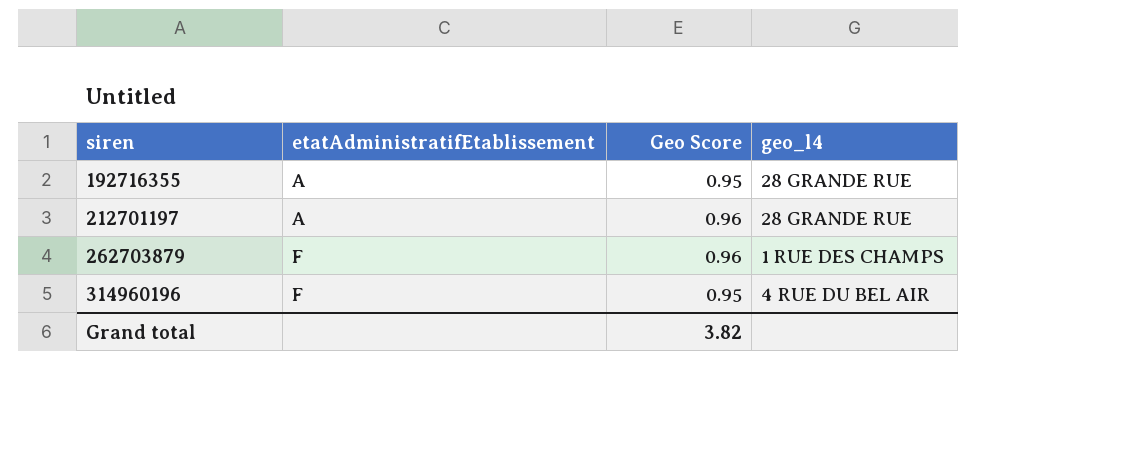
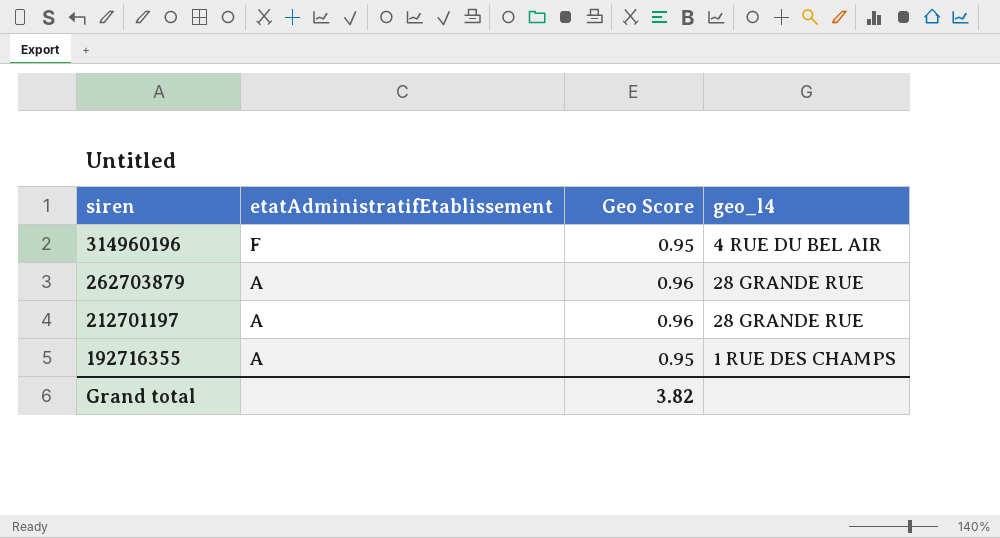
row order: siren ascending -> siren descending
262703879 | etatAdministratifEtablissement: F -> A
262703879 | geo_l4: 1 RUE DES CHAMPS -> 28 GRANDE RUE
192716355 | geo_l4: 28 GRANDE RUE -> 1 RUE DES CHAMPS

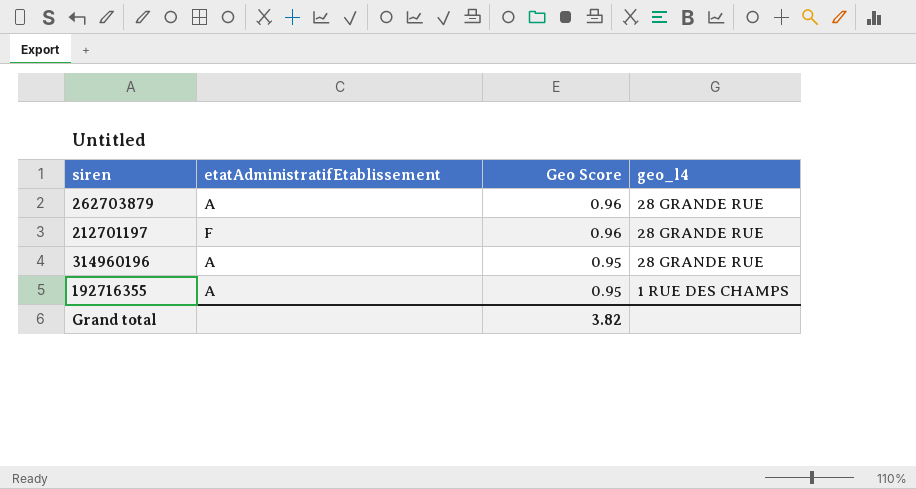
row order: siren descending -> Geo Score descending
212701197 | etatAdministratifEtablissement: A -> F
314960196 | etatAdministratifEtablissement: F -> A
314960196 | geo_l4: 4 RUE DU BEL AIR -> 28 GRANDE RUE

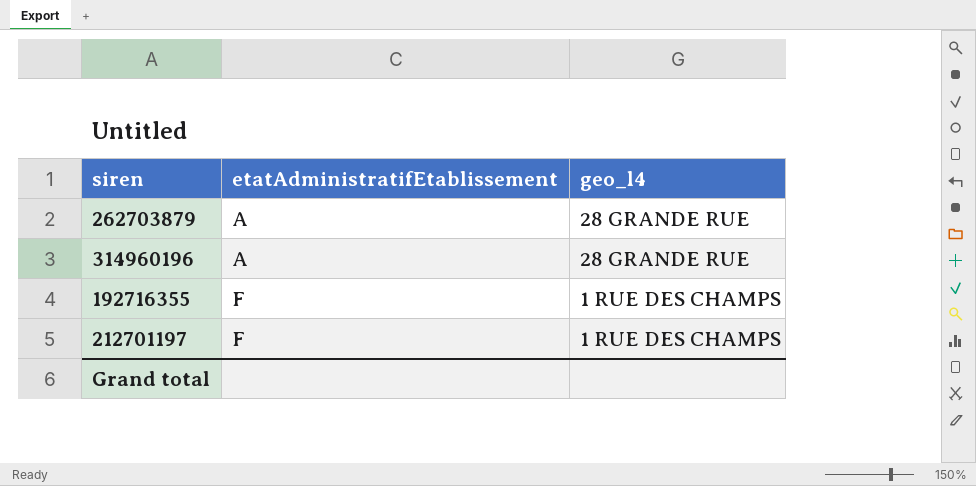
row order: Geo Score descending -> etatAdministratifEtablissement ascending
column Geo Score | position: 3 -> none
192716355 | etatAdministratifEtablissement: A -> F
212701197 | geo_l4: 28 GRANDE RUE -> 1 RUE DES CHAMPS

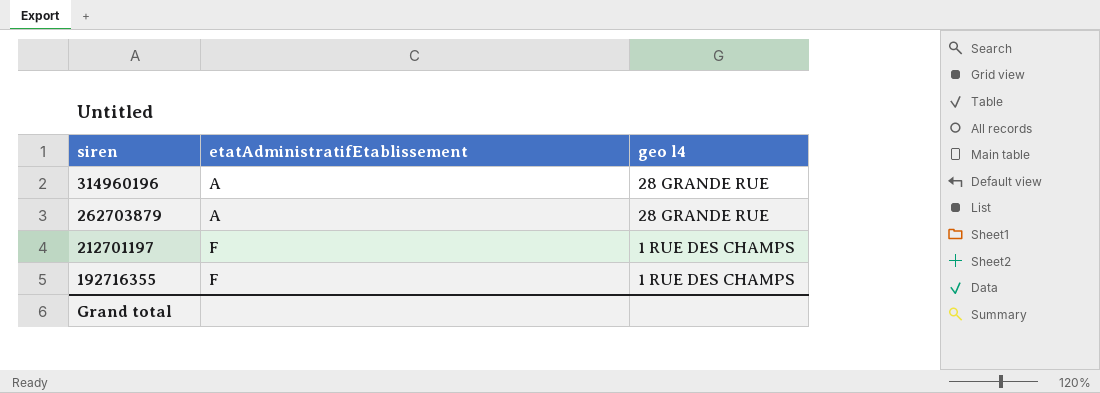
row order: etatAdministratifEtablissement ascending -> siren descending
column name: geo_l4 -> geo l4

